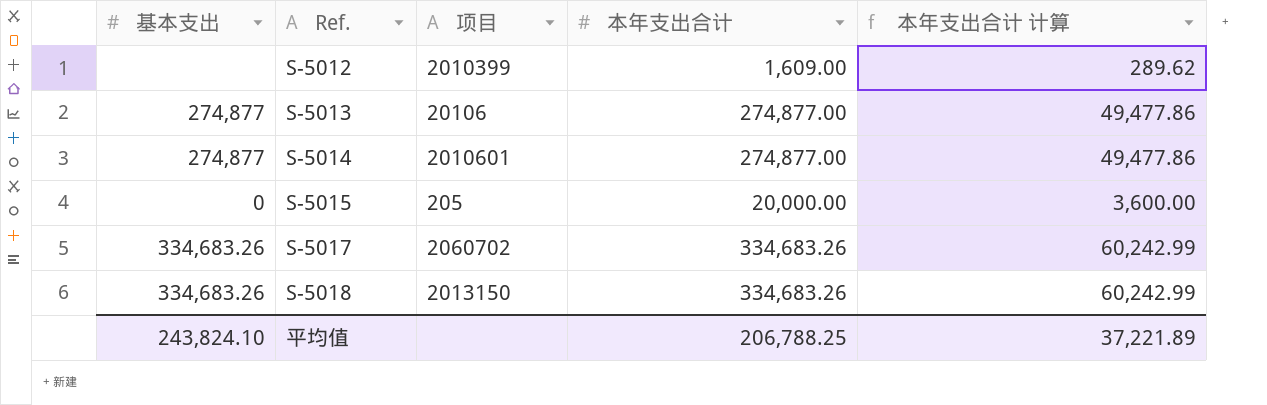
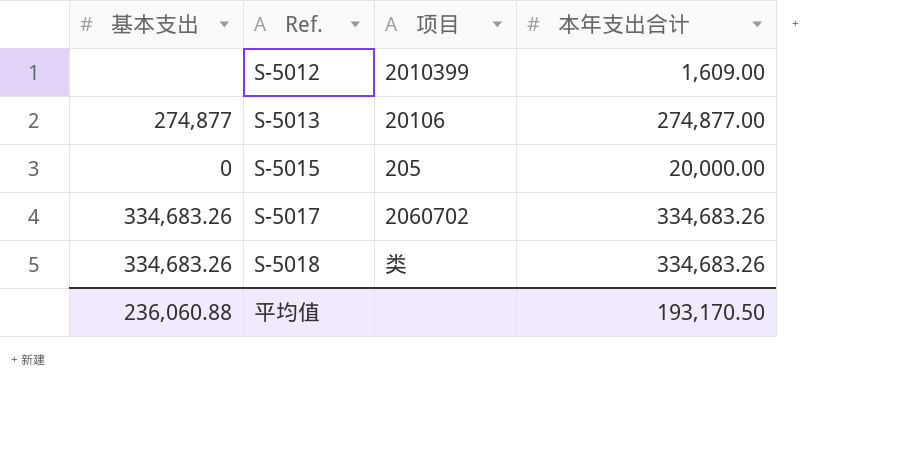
column 本年支出合计 计算 | formula: [本年支出合计] * 0.18 -> none
row S-5014: 274,877 | 2010601 | 274,877.00 | 49,477.86 -> none
S-5018 | 项目: 2013150 -> 类
平均值 | 基本支出: 243,824.10 -> 236,060.88
平均值 | 本年支出合计: 206,788.25 -> 193,170.50

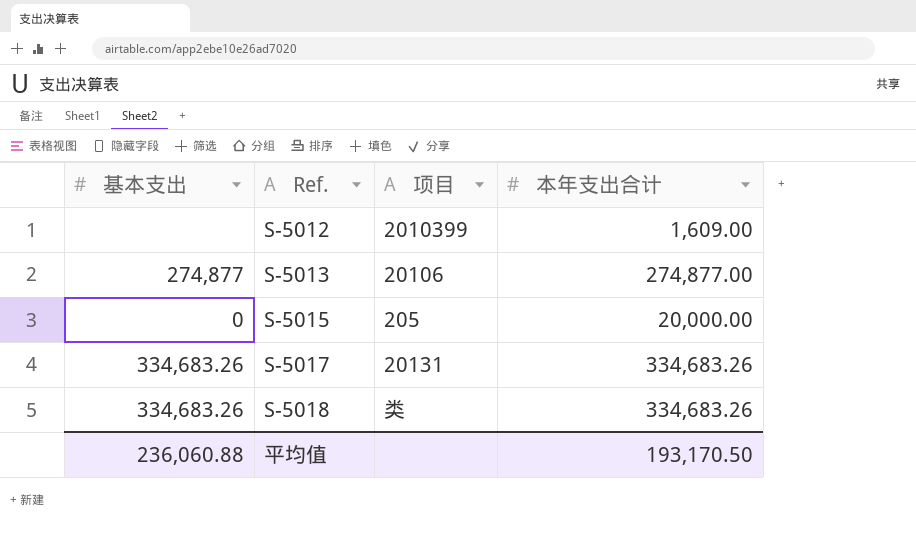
S-5017 | 项目: 2060702 -> 20131

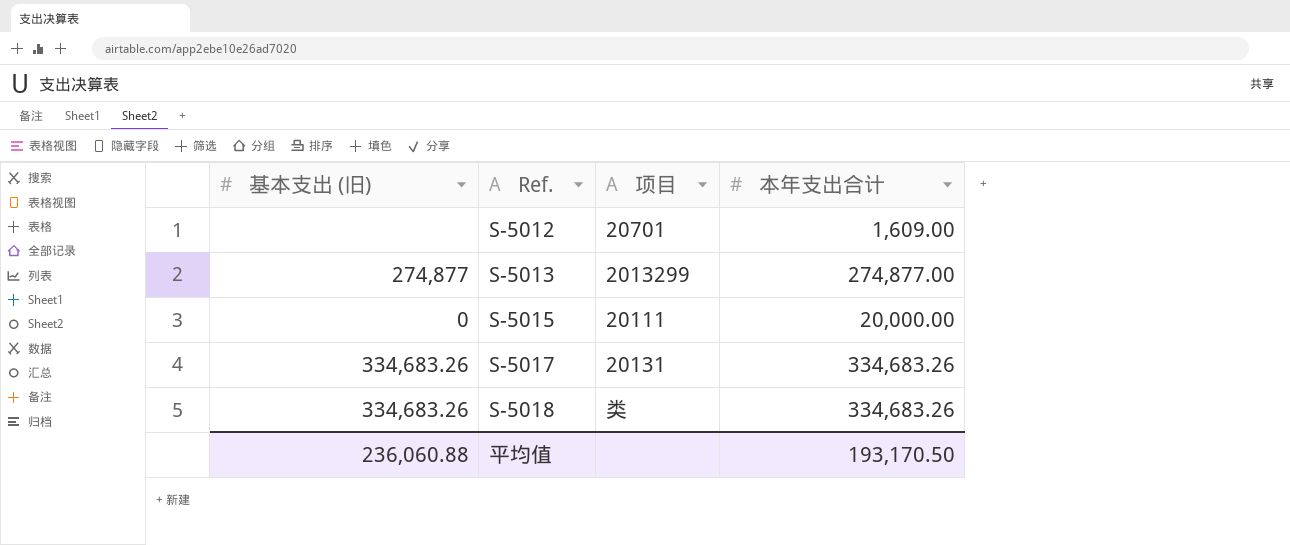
column name: 基本支出 -> 基本支出 (旧)
S-5012 | 项目: 2010399 -> 20701
S-5013 | 项目: 20106 -> 2013299
S-5015 | 项目: 205 -> 20111

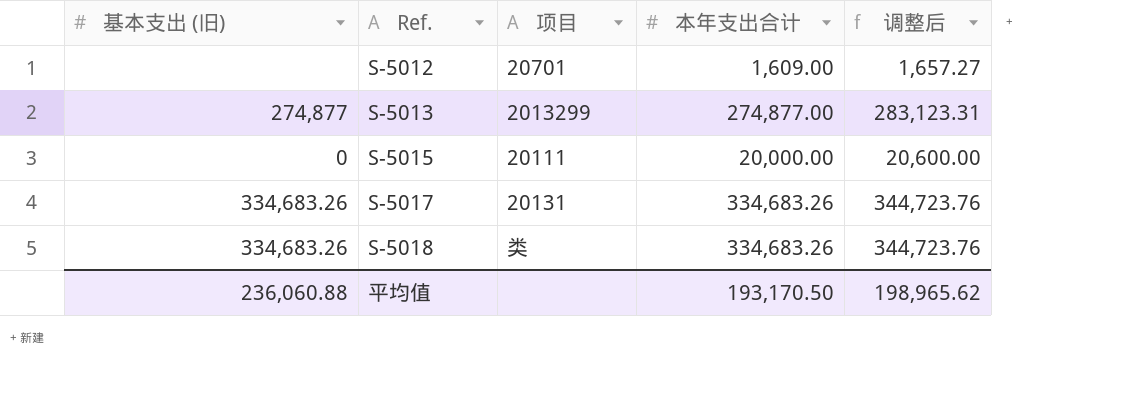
column 调整后 | formula: none -> [本年支出合计] * 1.03

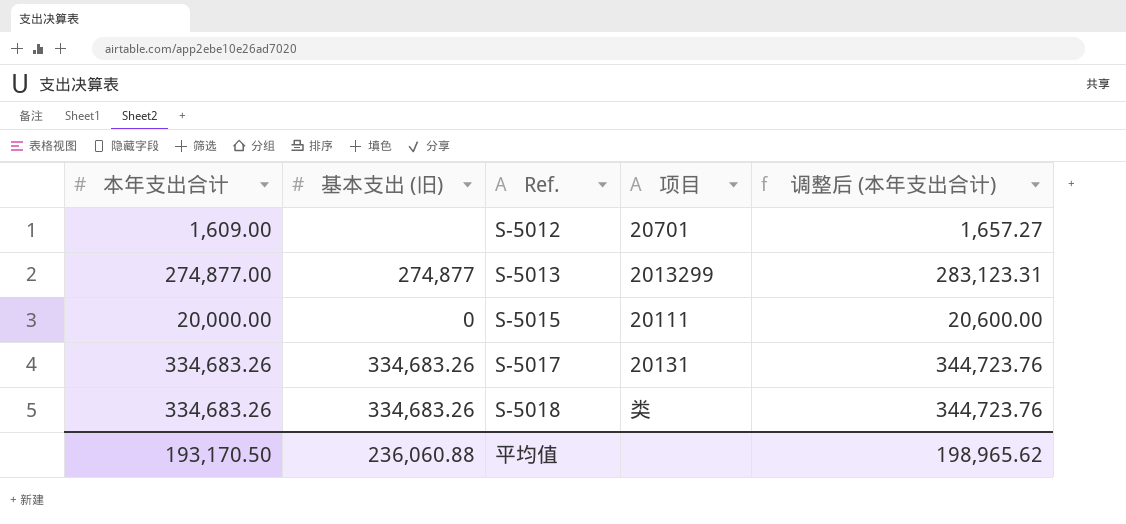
column 本年支出合计 | position: 4 -> 1
column name: 调整后 -> 调整后 (本年支出合计)

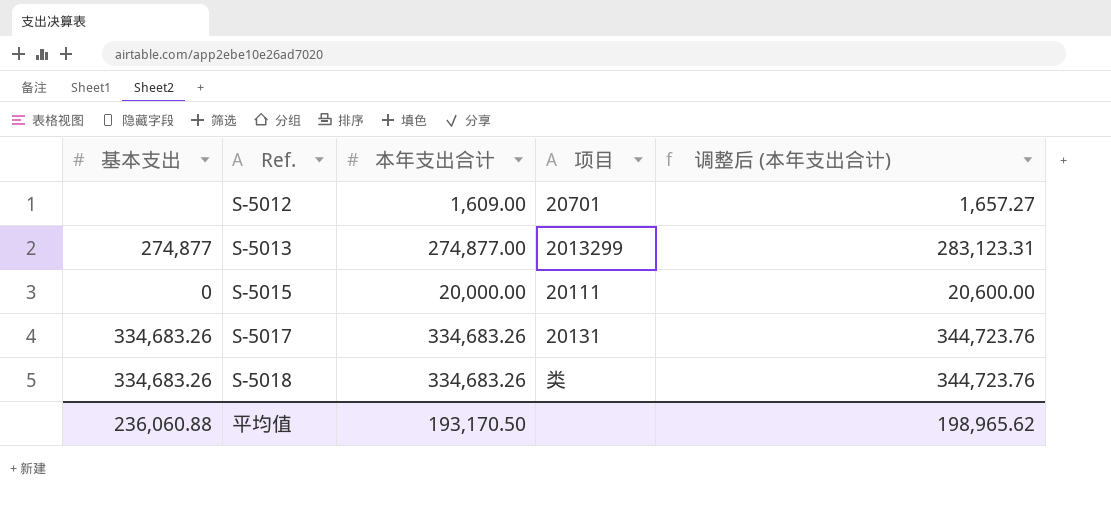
column name: 基本支出 (旧) -> 基本支出
column 本年支出合计 | position: 1 -> 3

